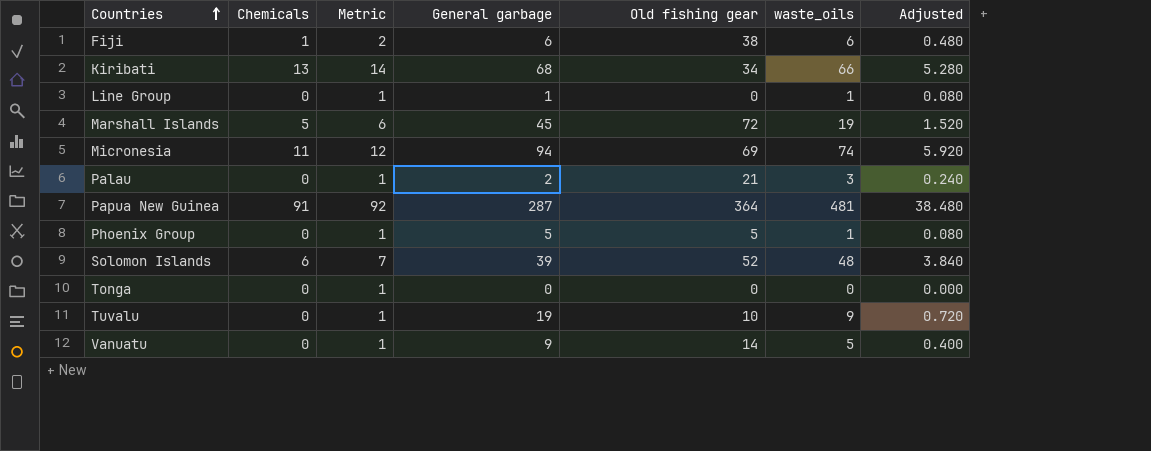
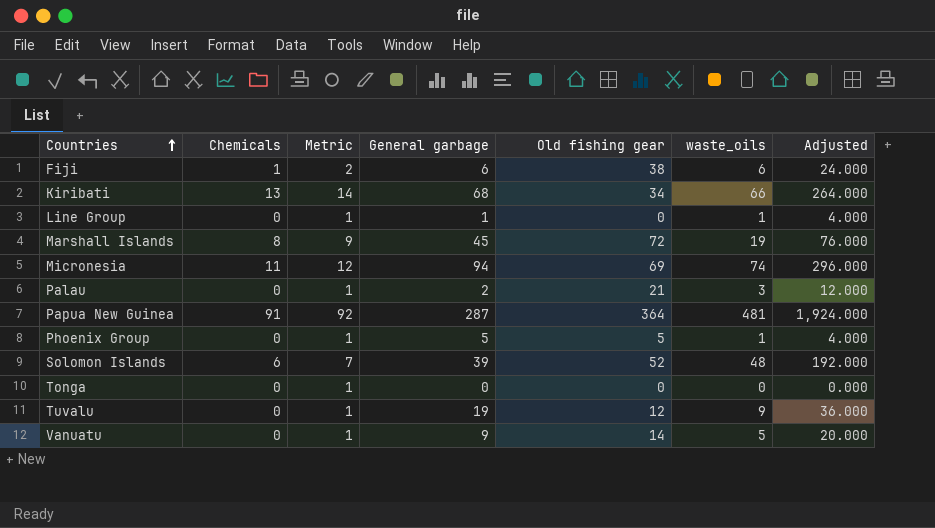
column Adjusted | formula: [waste_oils] * 0.08 -> [waste_oils] * 4
Marshall Islands | Chemicals: 5 -> 8
Marshall Islands | Metric: 6 -> 9
Tuvalu | Old fishing gear: 10 -> 12

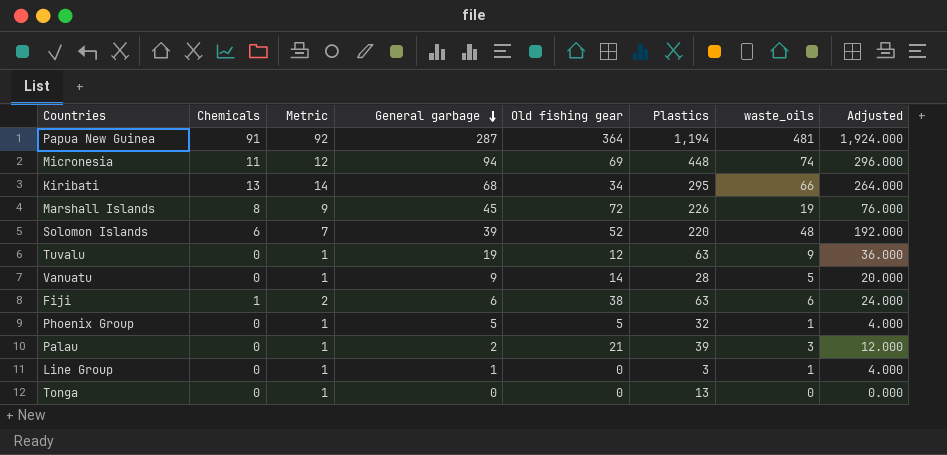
row order: Countries ascending -> General garbage descending
column Plastics | position: none -> 6

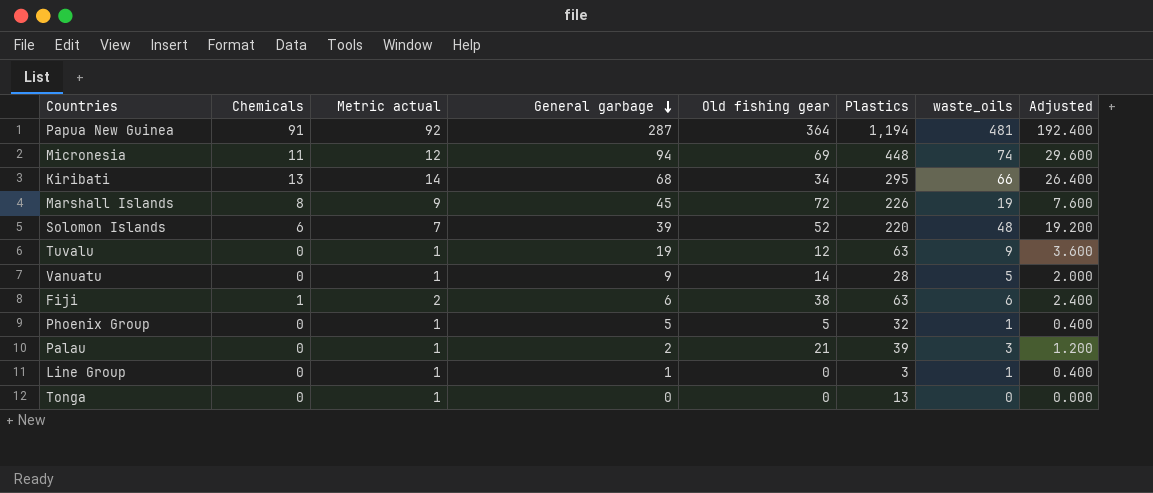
column name: Metric -> Metric actual
column Adjusted | formula: [waste_oils] * 4 -> [waste_oils] * 0.4

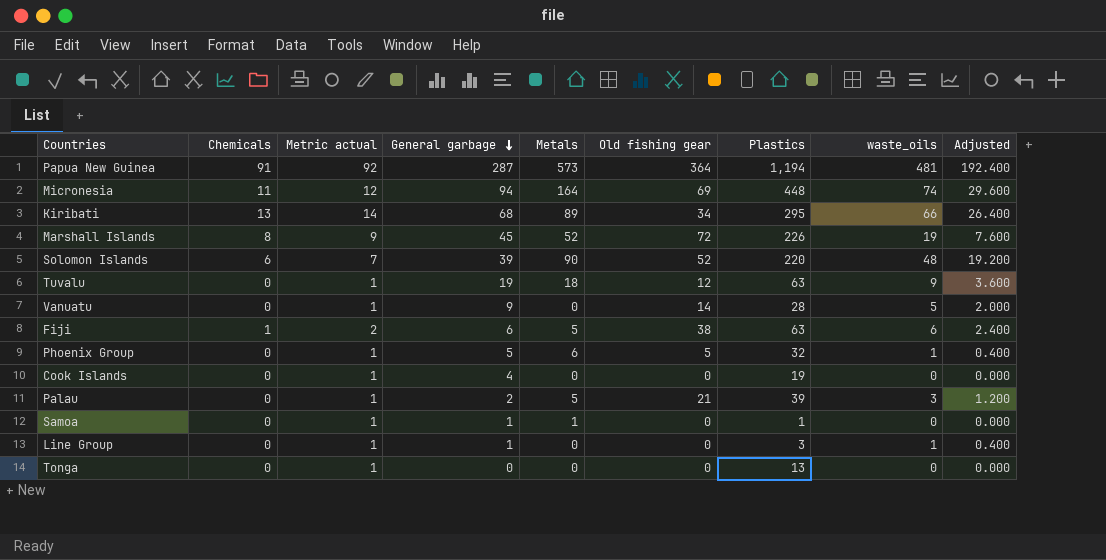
column Metals | position: none -> 5
row Cook Islands: none -> 0 | 1 | 4 | 0 | 0 | 19 | 0 | 0.000
row Samoa: none -> 0 | 1 | 1 | 1 | 0 | 1 | 0 | 0.000

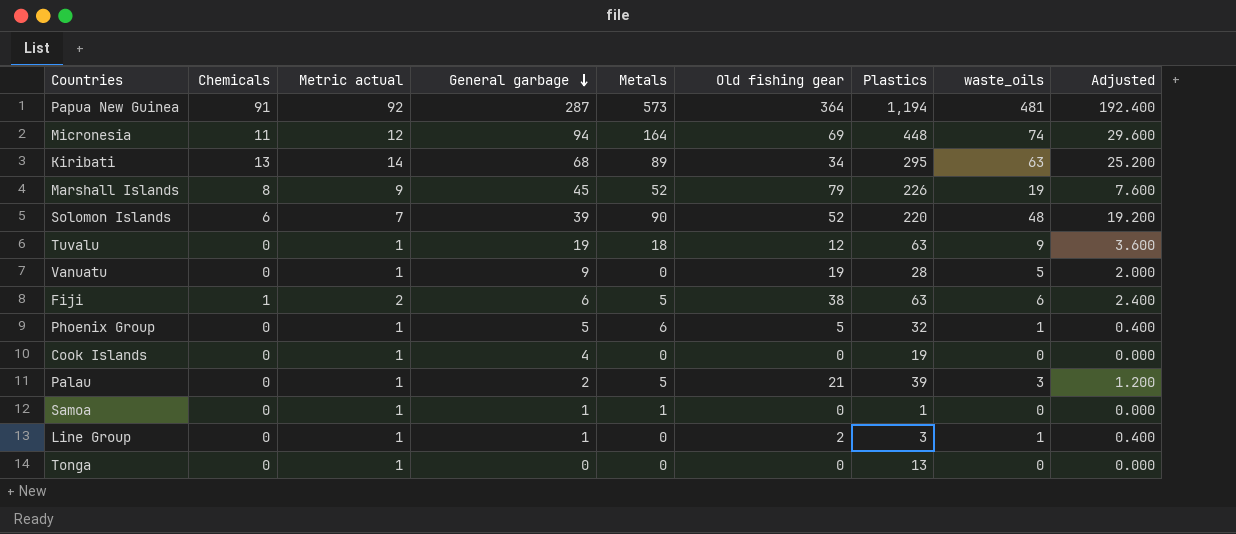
Kiribati | waste_oils: 66 -> 63
Kiribati | Adjusted: 26.400 -> 25.200
Marshall Islands | Old fishing gear: 72 -> 79
Vanuatu | Old fishing gear: 14 -> 19
Line Group | Old fishing gear: 0 -> 2

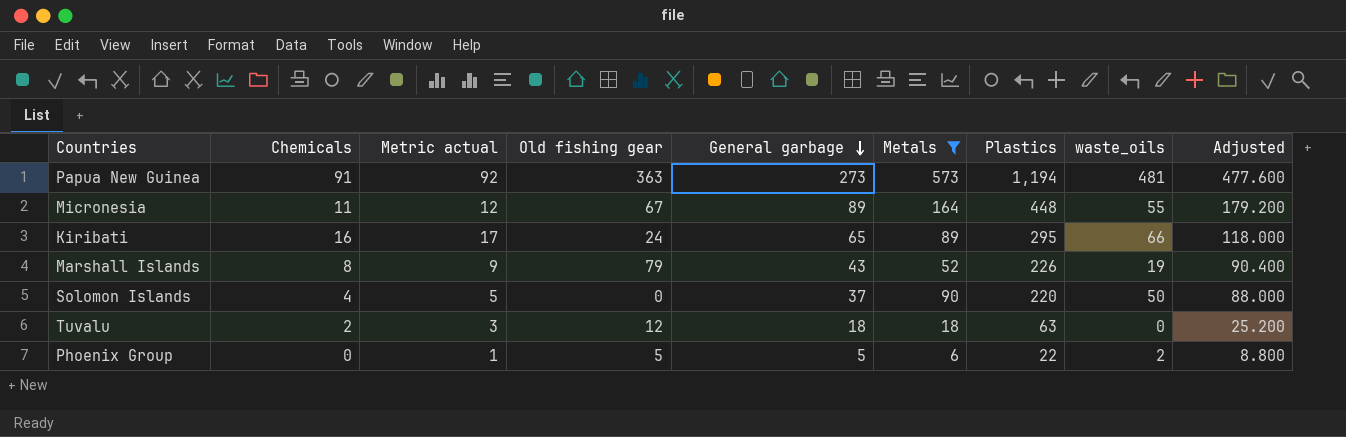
filter: none -> Metals >= 6
column Old fishing gear | position: 6 -> 4
column Adjusted | formula: [waste_oils] * 0.4 -> [Plastics] * 0.4
Papua New Guinea | Old fishing gear: 364 -> 363
Papua New Guinea | General garbage: 287 -> 273
Micronesia | Old fishing gear: 69 -> 67
Micronesia | General garbage: 94 -> 89
Micronesia | waste_oils: 74 -> 55
Kiribati | Chemicals: 13 -> 16
Kiribati | Metric actual: 14 -> 17
Kiribati | Old fishing gear: 34 -> 24
Kiribati | General garbage: 68 -> 65
Kiribati | waste_oils: 63 -> 66
Marshall Islands | General garbage: 45 -> 43
Solomon Islands | Chemicals: 6 -> 4
Solomon Islands | Metric actual: 7 -> 5
Solomon Islands | Old fishing gear: 52 -> 0
Solomon Islands | General garbage: 39 -> 37
Solomon Islands | waste_oils: 48 -> 50
Tuvalu | Chemicals: 0 -> 2
Tuvalu | Metric actual: 1 -> 3
Tuvalu | General garbage: 19 -> 18
Tuvalu | waste_oils: 9 -> 0
Phoenix Group | Plastics: 32 -> 22
Phoenix Group | waste_oils: 1 -> 2

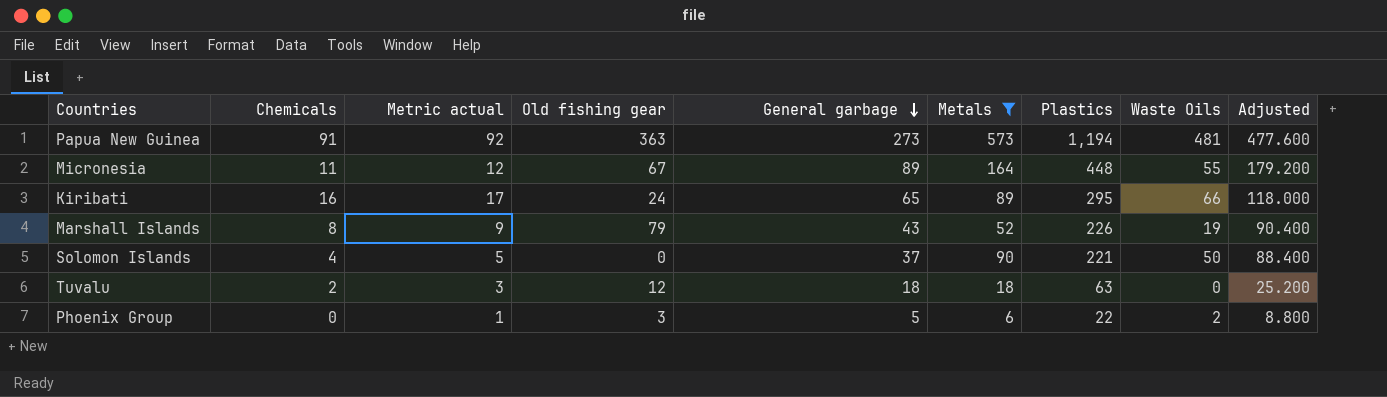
column name: waste_oils -> Waste Oils
Solomon Islands | Plastics: 220 -> 221
Solomon Islands | Adjusted: 88.000 -> 88.400
Phoenix Group | Old fishing gear: 5 -> 3

